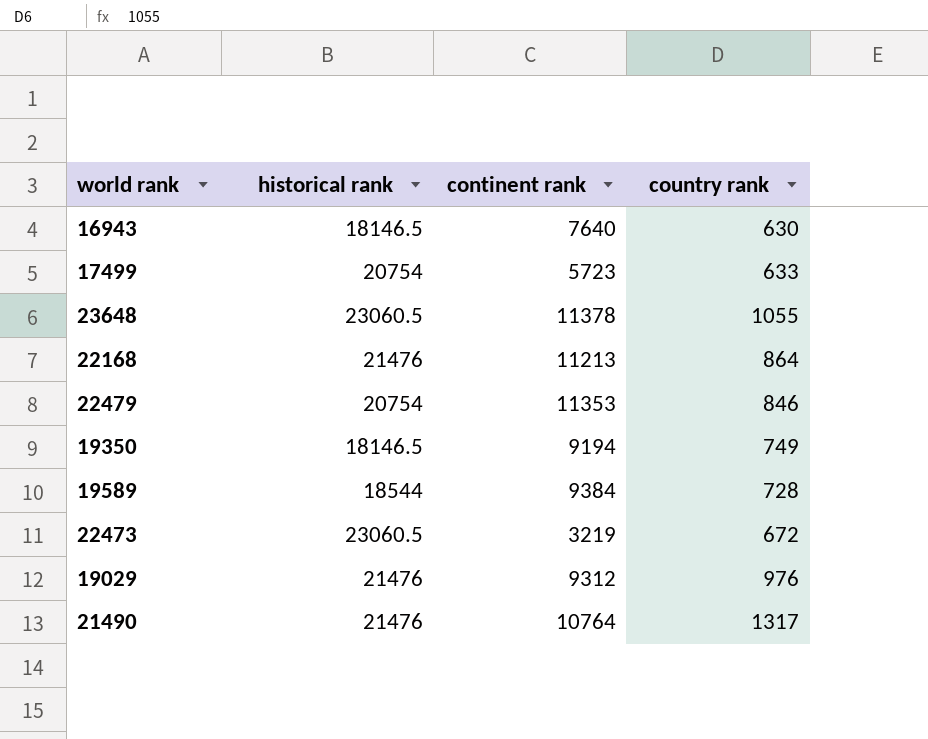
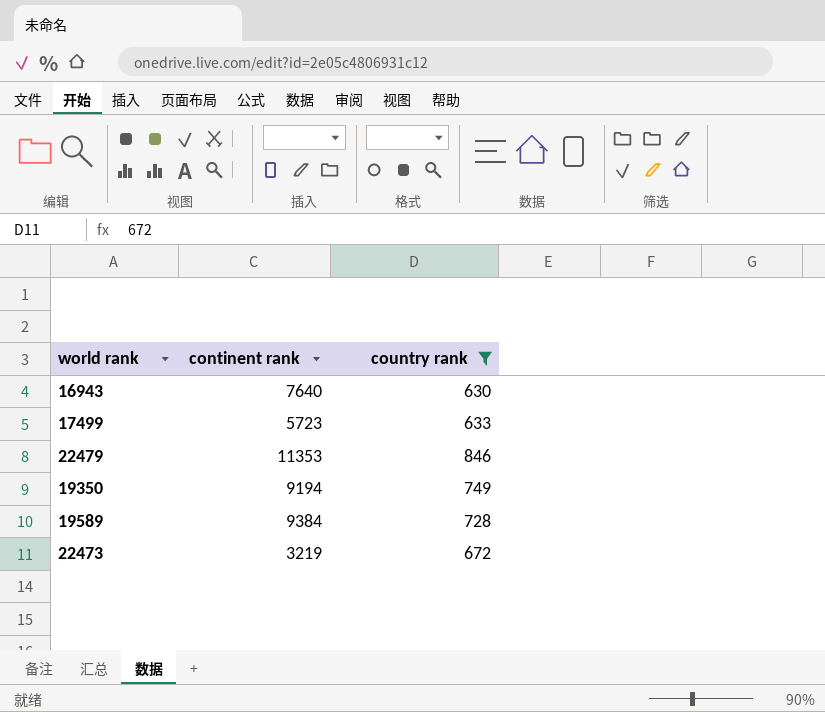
filter: none -> country rank <= 846
column historical rank | position: 2 -> none

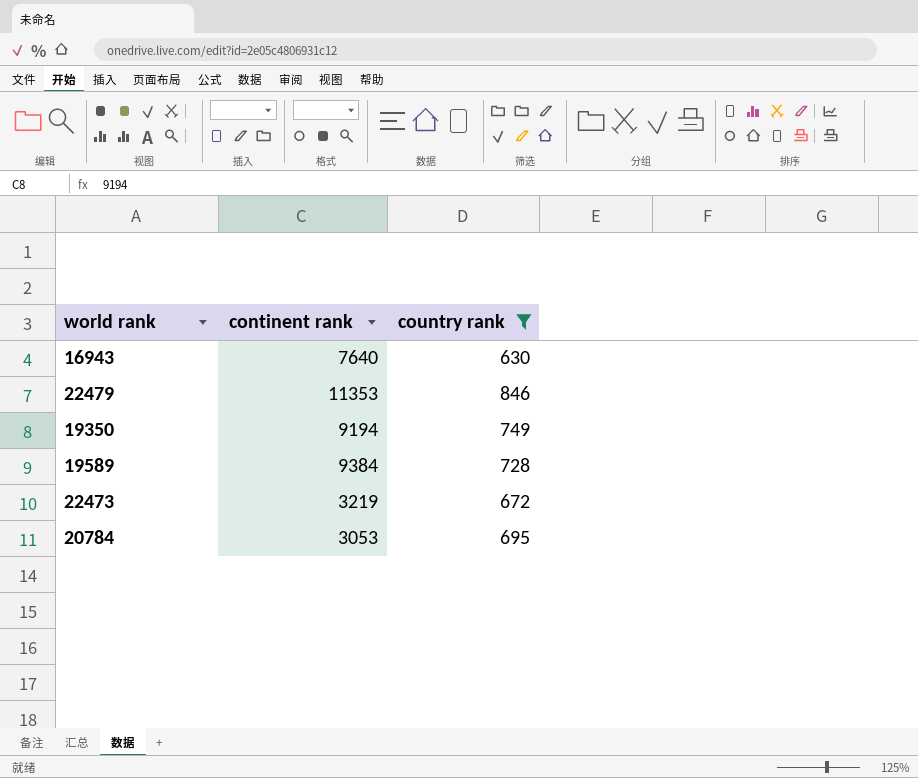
row 17499: 5723 | 633 -> none
row 20784: none -> 3053 | 695

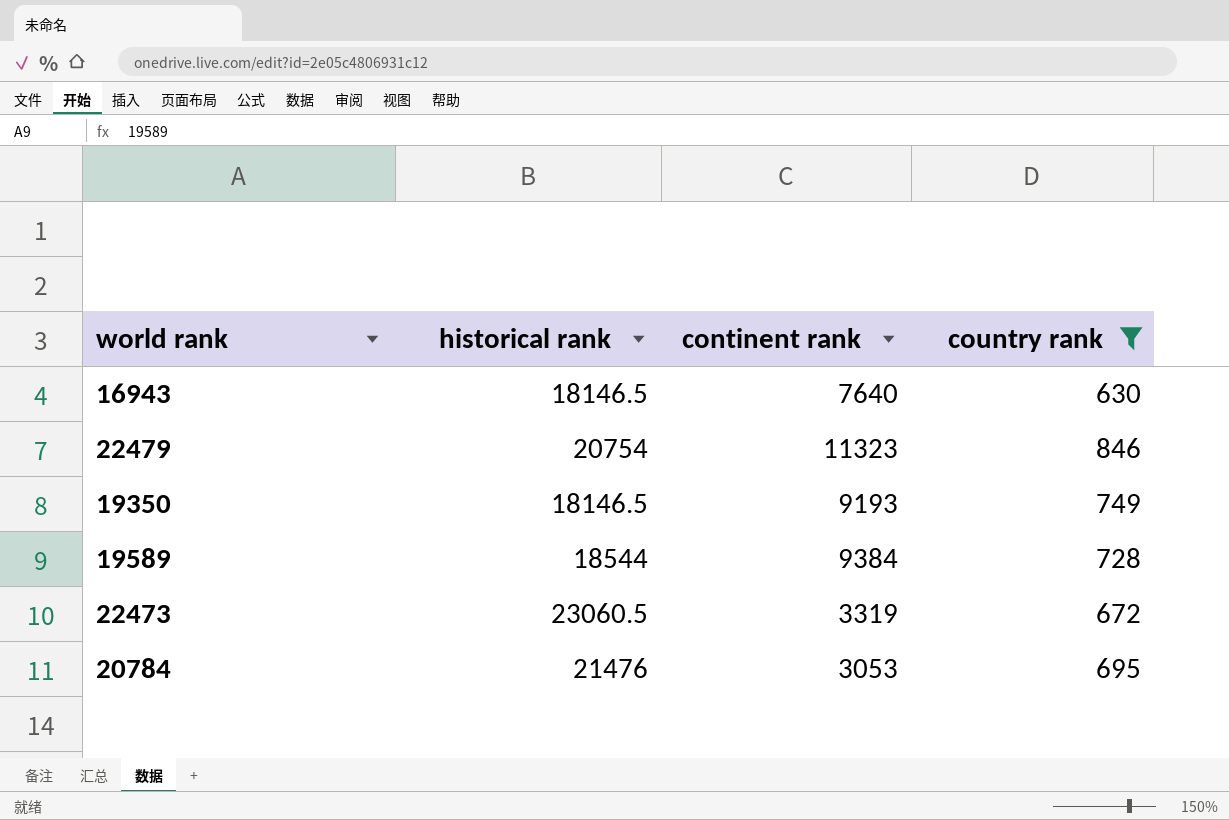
column historical rank | position: none -> 2
22479 | continent rank: 11353 -> 11323
19350 | continent rank: 9194 -> 9193
22473 | continent rank: 3219 -> 3319

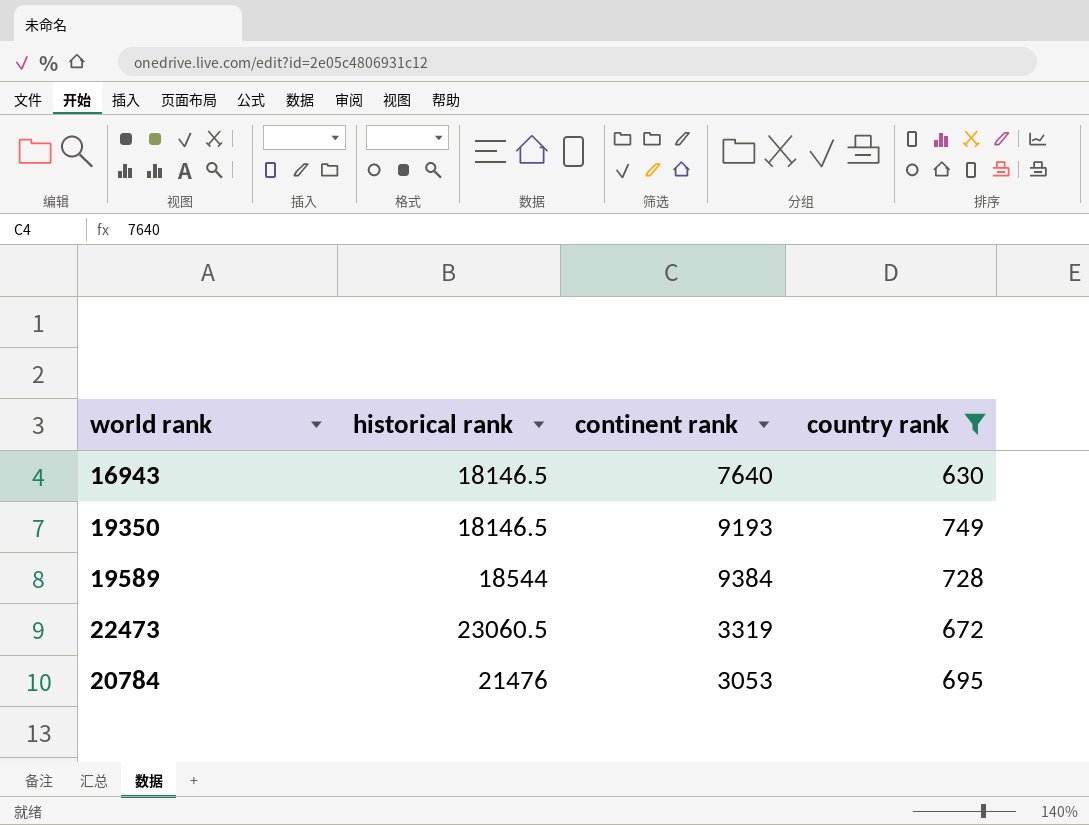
row 22479: 20754 | 11323 | 846 -> none

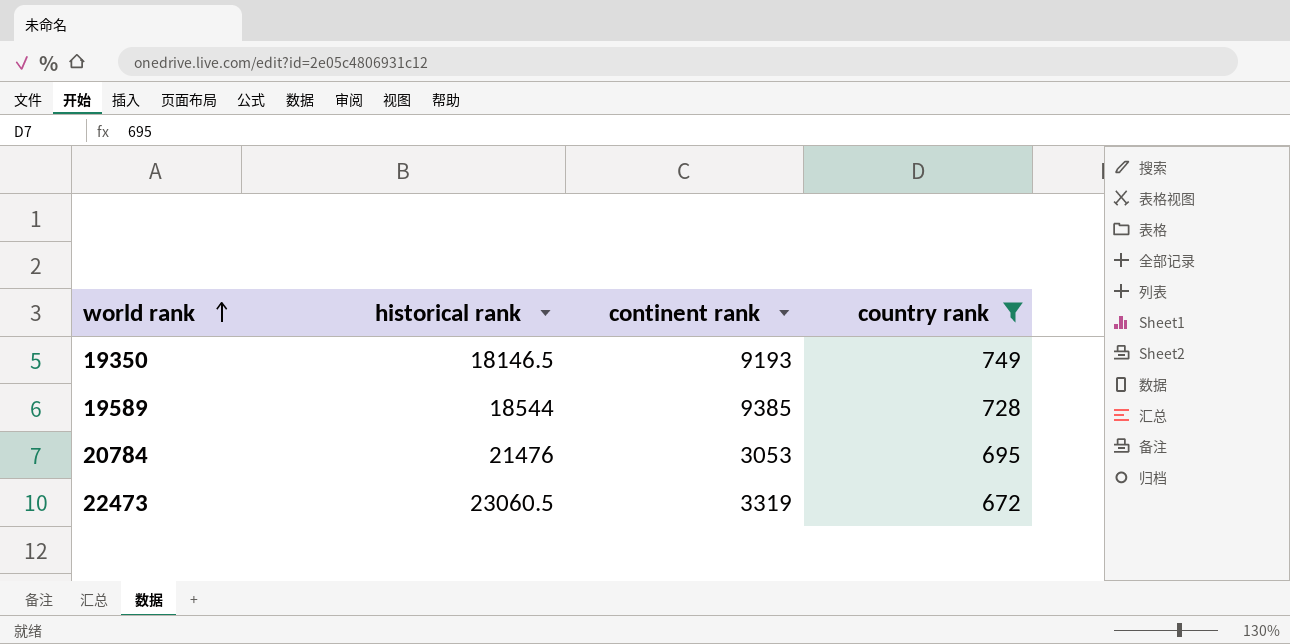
row order: none -> world rank ascending
row 16943: 18146.5 | 7640 | 630 -> none
19589 | continent rank: 9384 -> 9385

